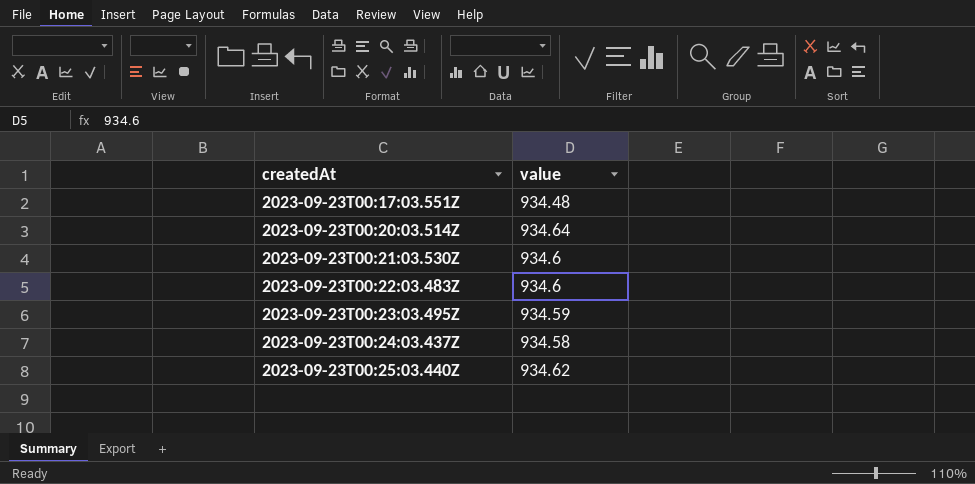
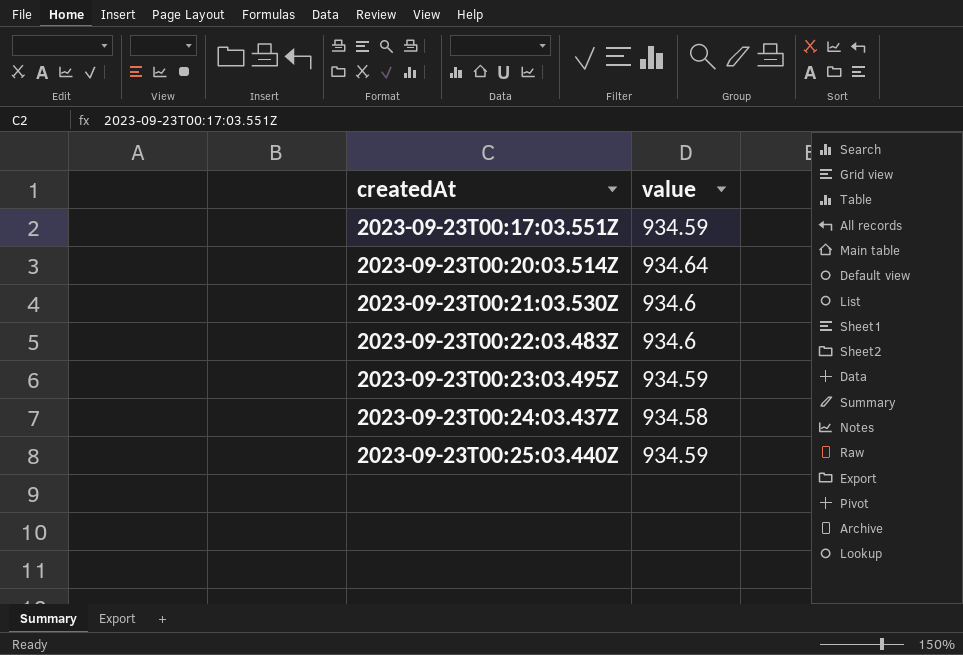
2023-09-23T00:17:03.551Z | value: 934.48 -> 934.59
2023-09-23T00:25:03.440Z | value: 934.62 -> 934.59

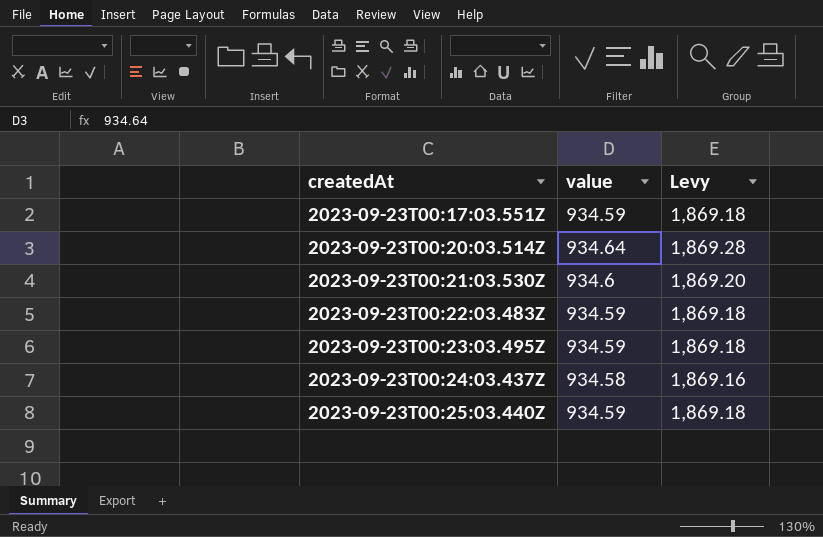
column Levy | formula: none -> [value] * 2
2023-09-23T00:22:03.483Z | value: 934.6 -> 934.59

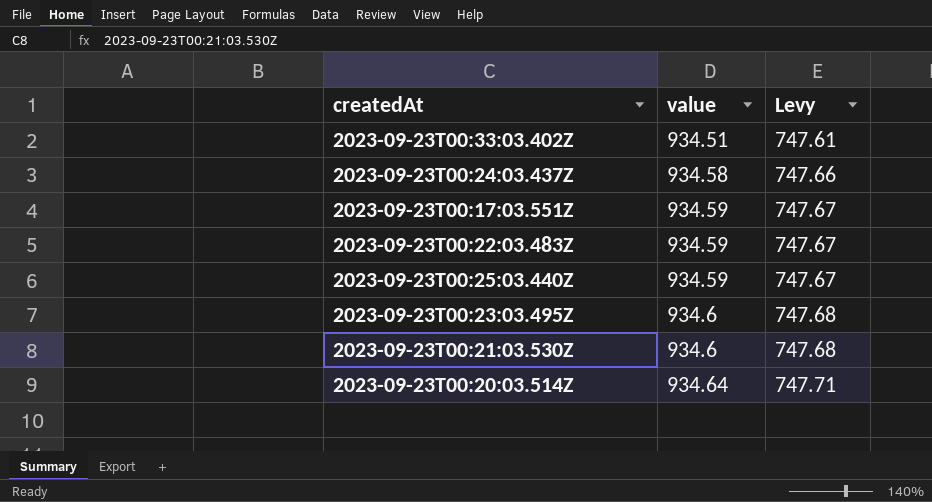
row order: createdAt ascending -> value ascending
column Levy | formula: [value] * 2 -> [value] * 0.8
row 2023-09-23T00:33:03.402Z: none -> 934.51 | 747.61
2023-09-23T00:23:03.495Z | value: 934.59 -> 934.6

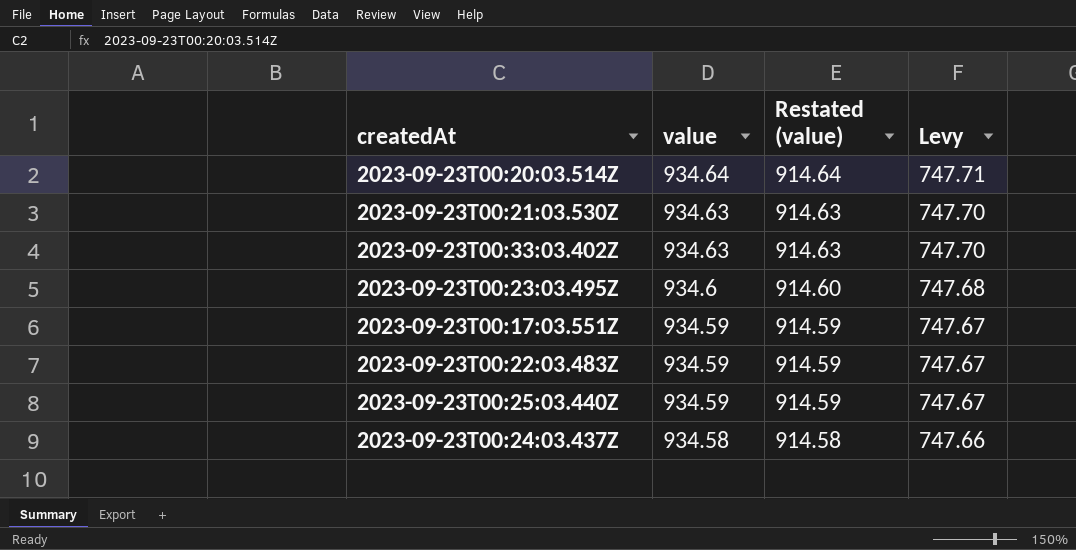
row order: value ascending -> value descending
column Restated (value) | formula: none -> [value] - 20
2023-09-23T00:21:03.530Z | value: 934.6 -> 934.63
2023-09-23T00:21:03.530Z | Levy: 747.68 -> 747.70
2023-09-23T00:33:03.402Z | value: 934.51 -> 934.63
2023-09-23T00:33:03.402Z | Levy: 747.61 -> 747.70

